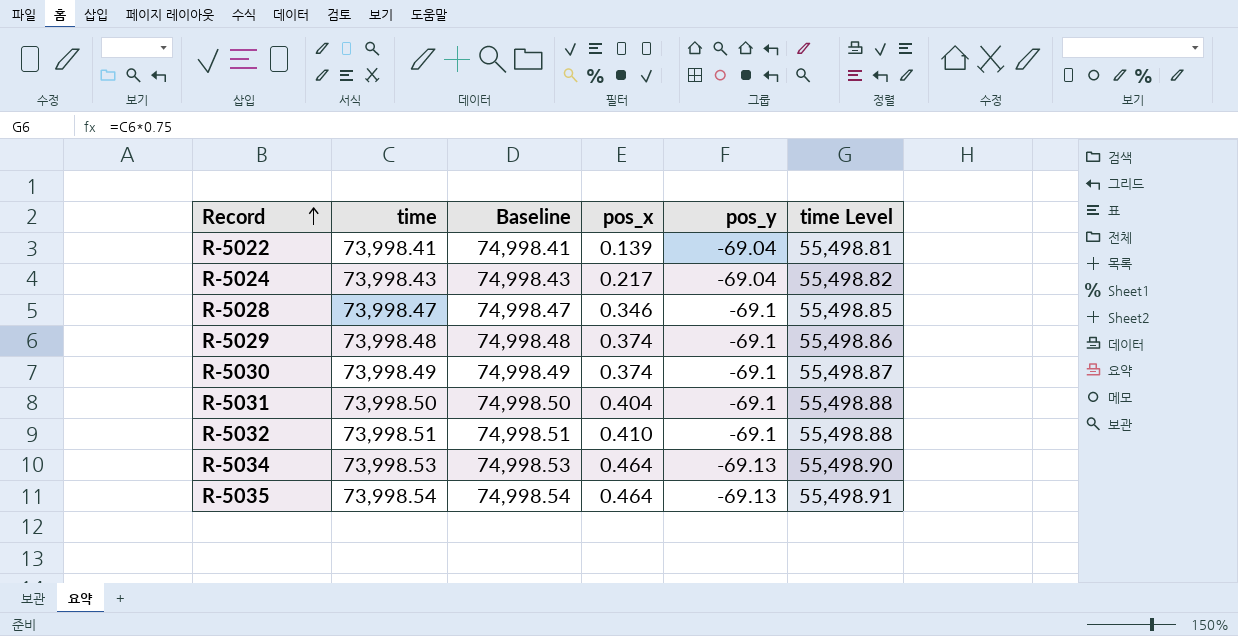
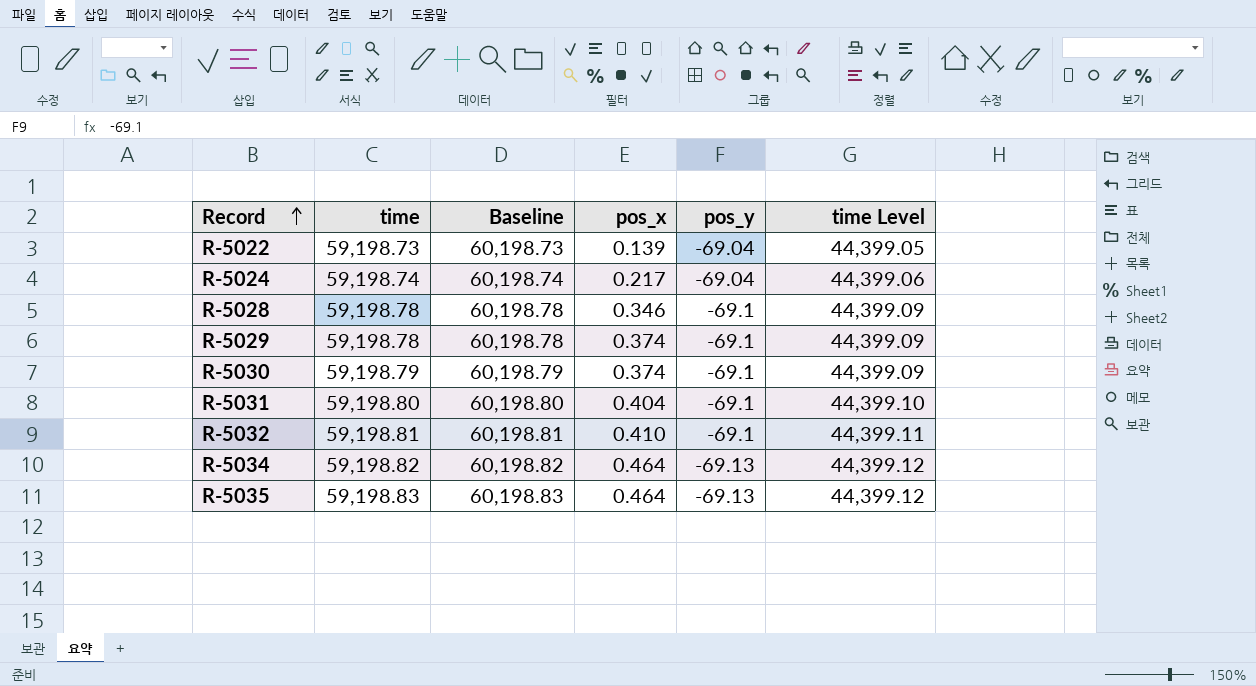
R-5022 | time: 73,998.41 -> 59,198.73
R-5022 | Baseline: 74,998.41 -> 60,198.73
R-5022 | time Level: 55,498.81 -> 44,399.05
R-5024 | time: 73,998.43 -> 59,198.74
R-5024 | Baseline: 74,998.43 -> 60,198.74
R-5024 | time Level: 55,498.82 -> 44,399.06
R-5028 | time: 73,998.47 -> 59,198.78
R-5028 | Baseline: 74,998.47 -> 60,198.78
R-5028 | time Level: 55,498.85 -> 44,399.09
R-5029 | time: 73,998.48 -> 59,198.78
R-5029 | Baseline: 74,998.48 -> 60,198.78
R-5029 | time Level: 55,498.86 -> 44,399.09
R-5030 | time: 73,998.49 -> 59,198.79
R-5030 | Baseline: 74,998.49 -> 60,198.79
R-5030 | time Level: 55,498.87 -> 44,399.09
R-5031 | time: 73,998.50 -> 59,198.80
R-5031 | Baseline: 74,998.50 -> 60,198.80
R-5031 | time Level: 55,498.88 -> 44,399.10
R-5032 | time: 73,998.51 -> 59,198.81
R-5032 | Baseline: 74,998.51 -> 60,198.81
R-5032 | time Level: 55,498.88 -> 44,399.11
R-5034 | time: 73,998.53 -> 59,198.82
R-5034 | Baseline: 74,998.53 -> 60,198.82
R-5034 | time Level: 55,498.90 -> 44,399.12
R-5035 | time: 73,998.54 -> 59,198.83
R-5035 | Baseline: 74,998.54 -> 60,198.83
R-5035 | time Level: 55,498.91 -> 44,399.12

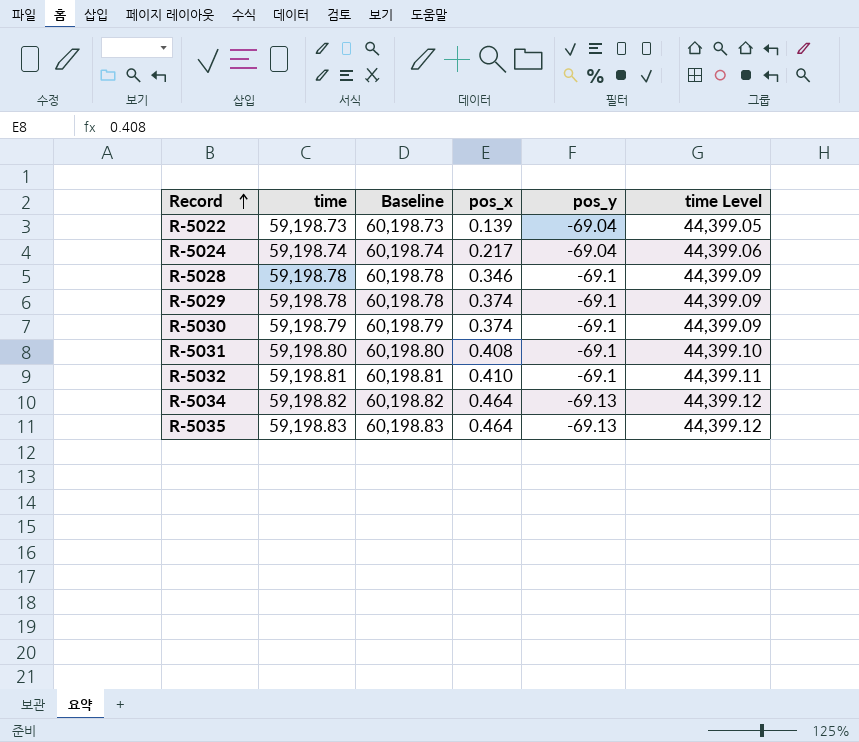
R-5031 | pos_x: 0.404 -> 0.408

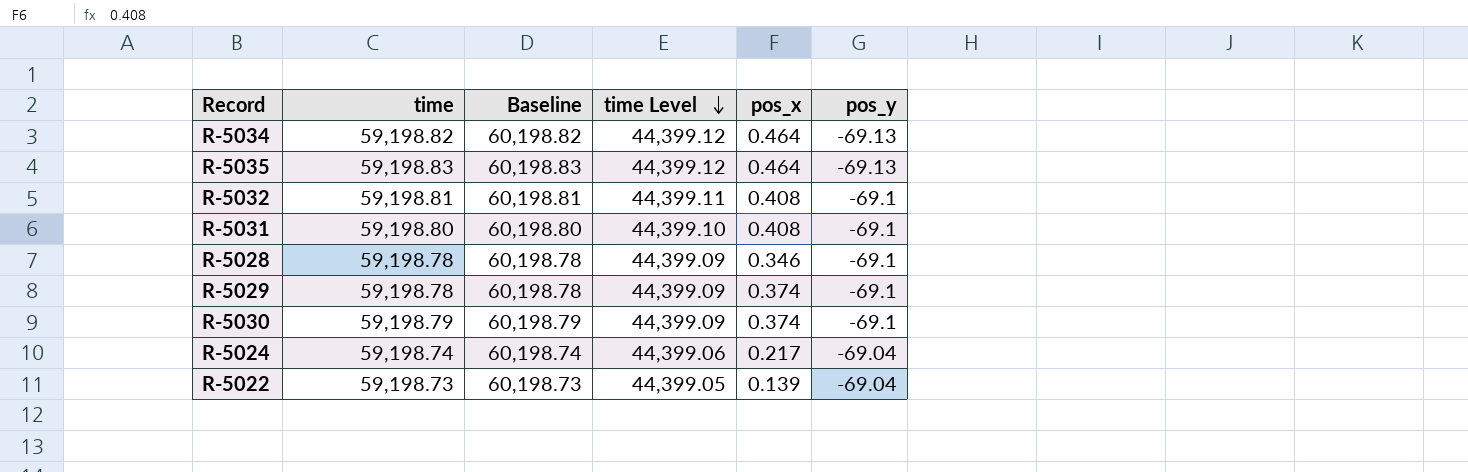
row order: Record ascending -> time Level descending
column time Level | position: 6 -> 4
R-5032 | pos_x: 0.410 -> 0.408

